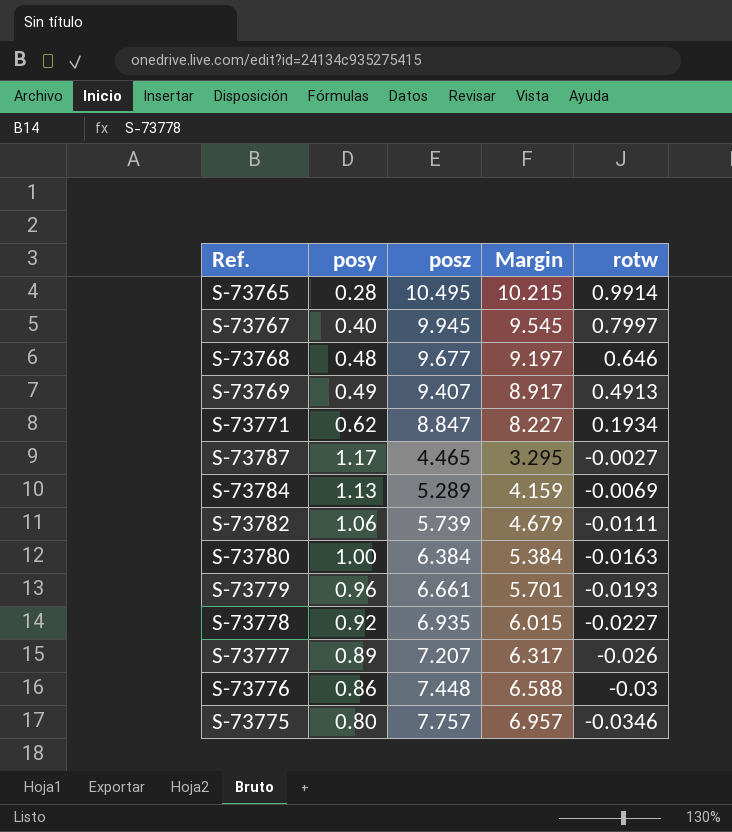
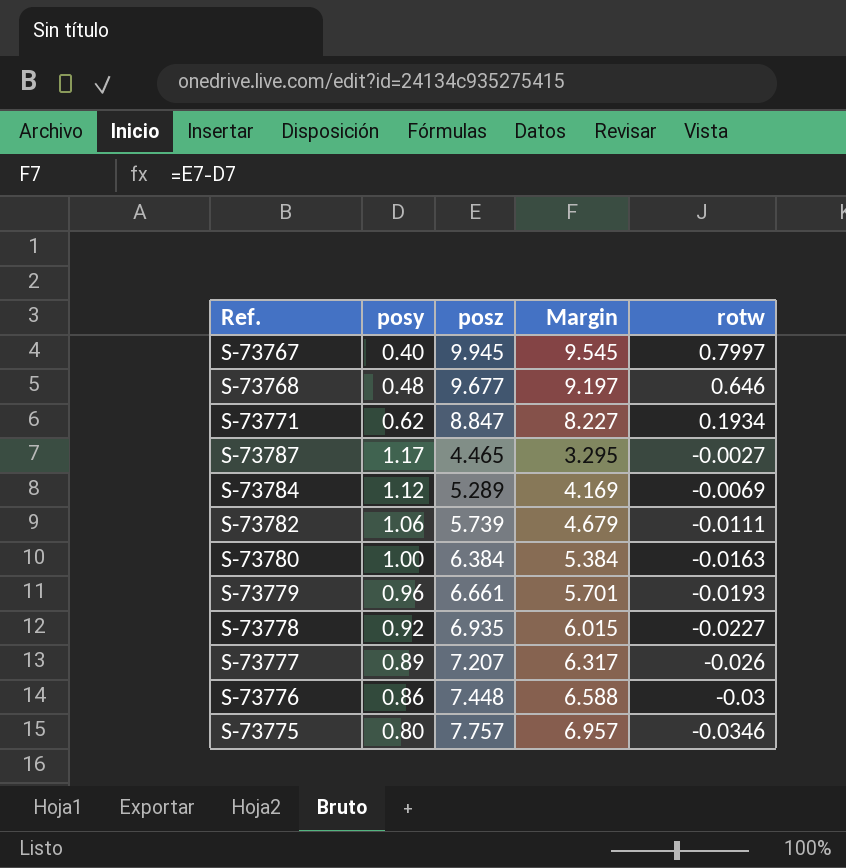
row S-73765: 0.28 | 10.495 | 10.215 | 0.9914 -> none
row S-73769: 0.49 | 9.407 | 8.917 | 0.4913 -> none
S-73784 | posy: 1.13 -> 1.12
S-73784 | Margin: 4.159 -> 4.169

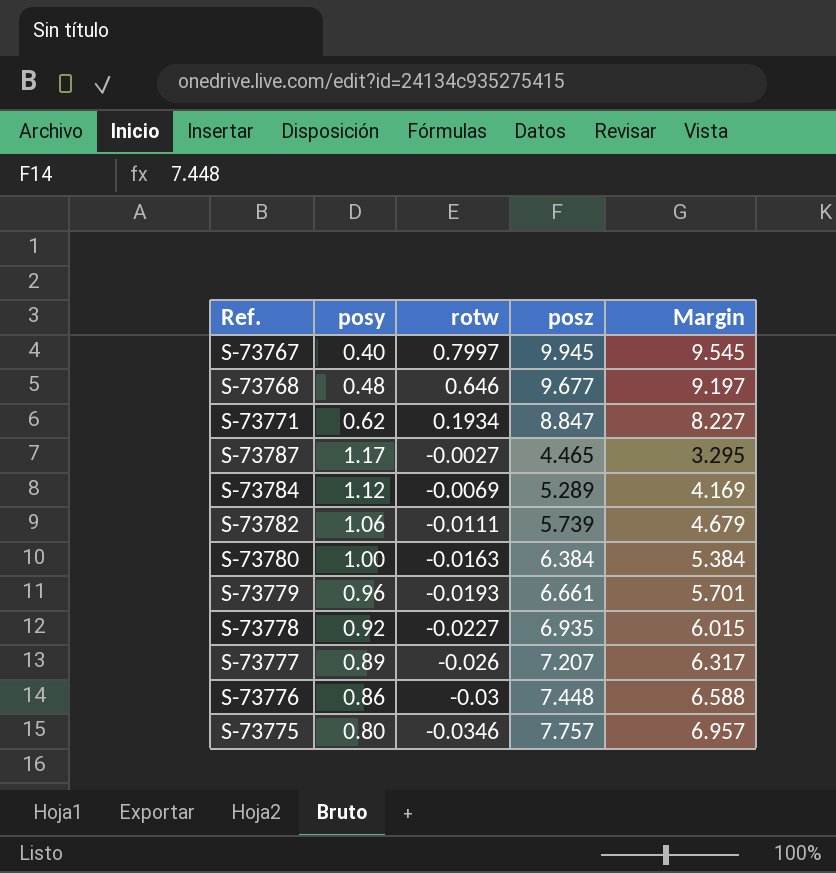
column rotw | position: 5 -> 3

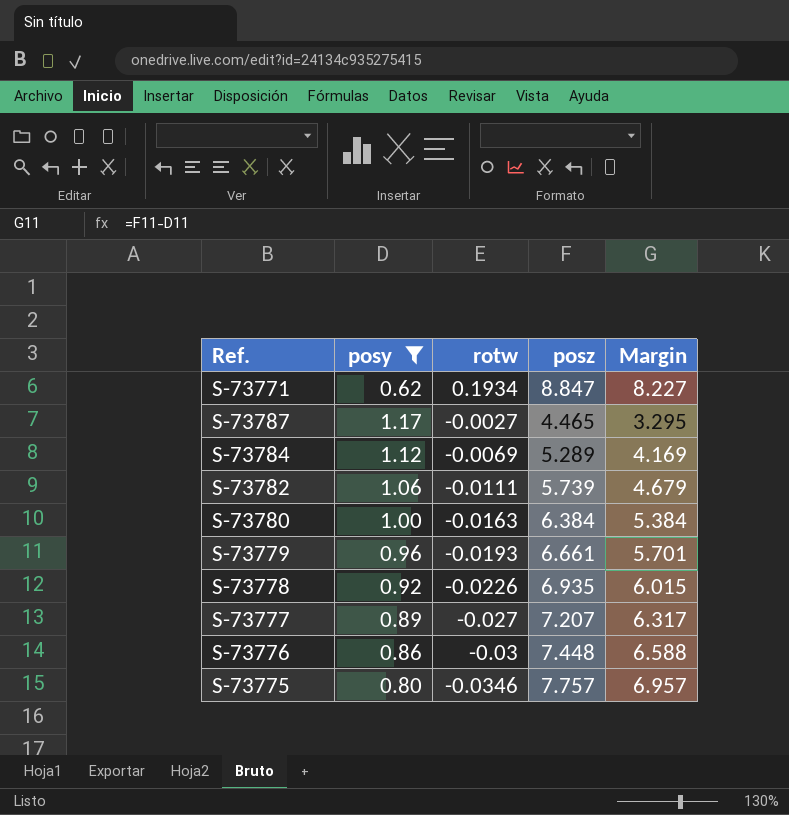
filter: none -> posy >= 0.62
S-73778 | rotw: -0.0227 -> -0.0226
S-73777 | rotw: -0.026 -> -0.027

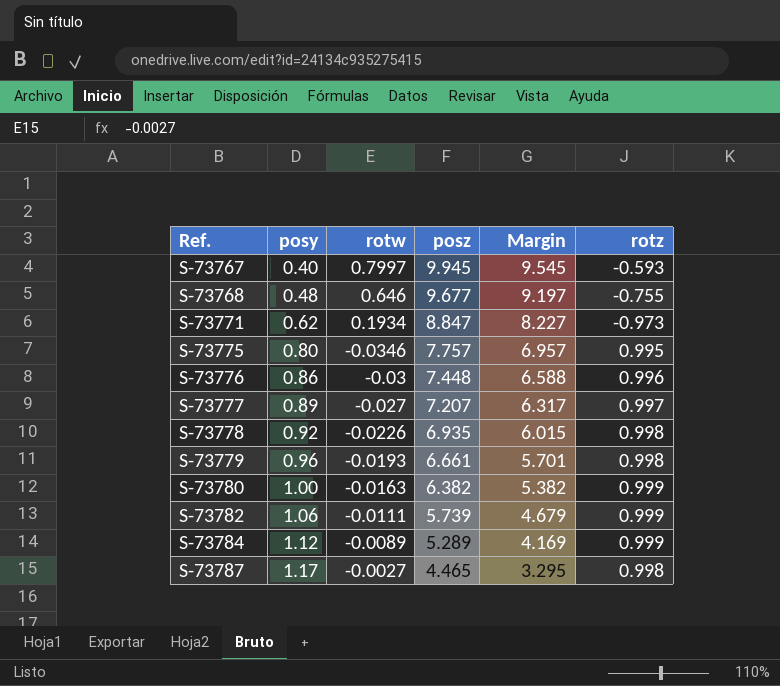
filter: posy >= 0.62 -> none
row order: rotw descending -> Ref. ascending
column rotz | position: none -> 6
S-73780 | posz: 6.384 -> 6.382
S-73780 | Margin: 5.384 -> 5.382
S-73784 | rotw: -0.0069 -> -0.0089

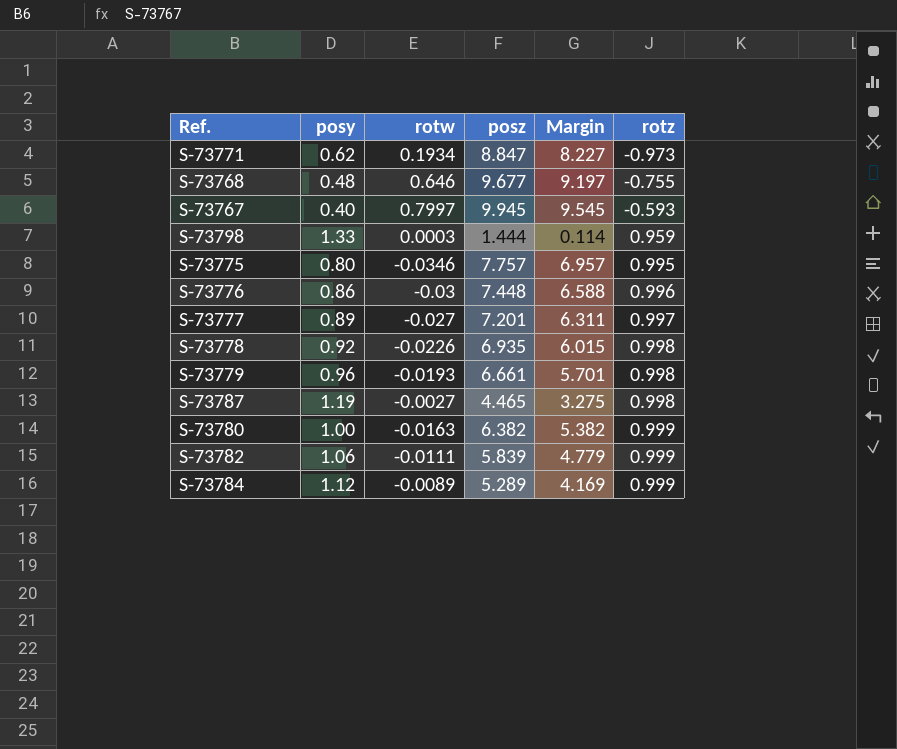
row order: Ref. ascending -> rotz ascending
row S-73798: none -> 1.33 | 0.0003 | 1.444 | 0.114 | 0.959
S-73777 | posz: 7.207 -> 7.201
S-73777 | Margin: 6.317 -> 6.311
S-73787 | posy: 1.17 -> 1.19
S-73787 | Margin: 3.295 -> 3.275
S-73782 | posz: 5.739 -> 5.839
S-73782 | Margin: 4.679 -> 4.779

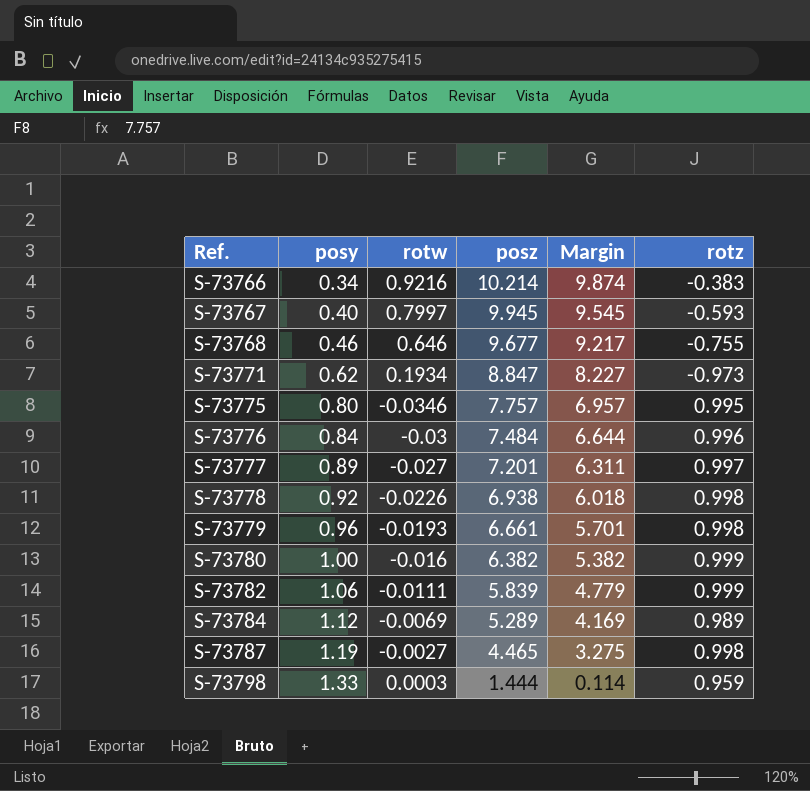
row order: rotz ascending -> Ref. ascending
row S-73766: none -> 0.34 | 0.9216 | 10.214 | 9.874 | -0.383
S-73768 | posy: 0.48 -> 0.46
S-73768 | Margin: 9.197 -> 9.217
S-73776 | posy: 0.86 -> 0.84
S-73776 | posz: 7.448 -> 7.484
S-73776 | Margin: 6.588 -> 6.644
S-73778 | posz: 6.935 -> 6.938
S-73778 | Margin: 6.015 -> 6.018
S-73780 | rotw: -0.0163 -> -0.016
S-73784 | rotw: -0.0089 -> -0.0069
S-73784 | rotz: 0.999 -> 0.989

